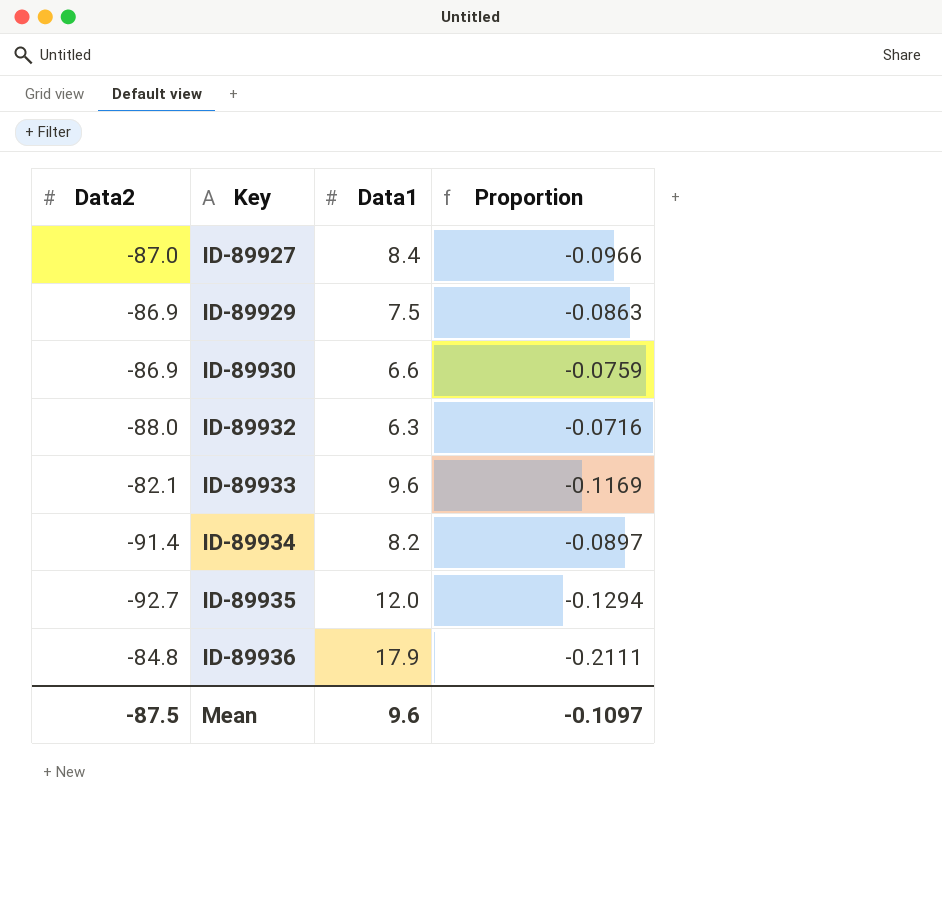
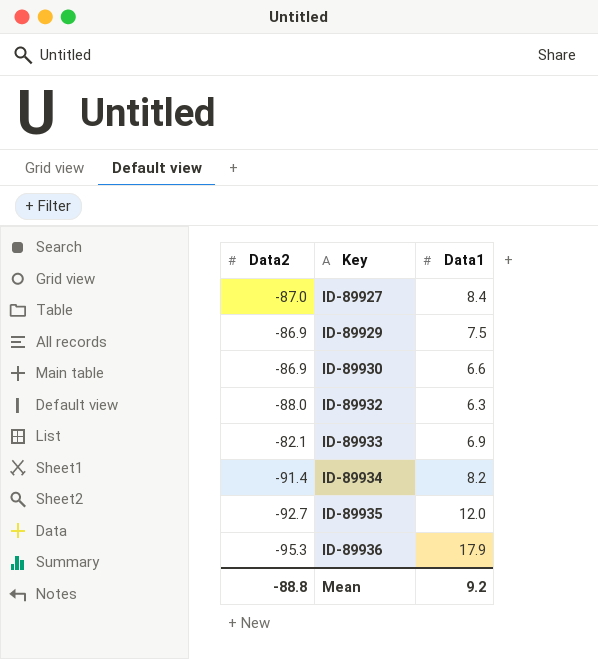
column Proportion | formula: [Data1] / [Data2] -> none
ID-89933 | Data1: 9.6 -> 6.9
ID-89936 | Data2: -84.8 -> -95.3
Mean | Data2: -87.5 -> -88.8
Mean | Data1: 9.6 -> 9.2

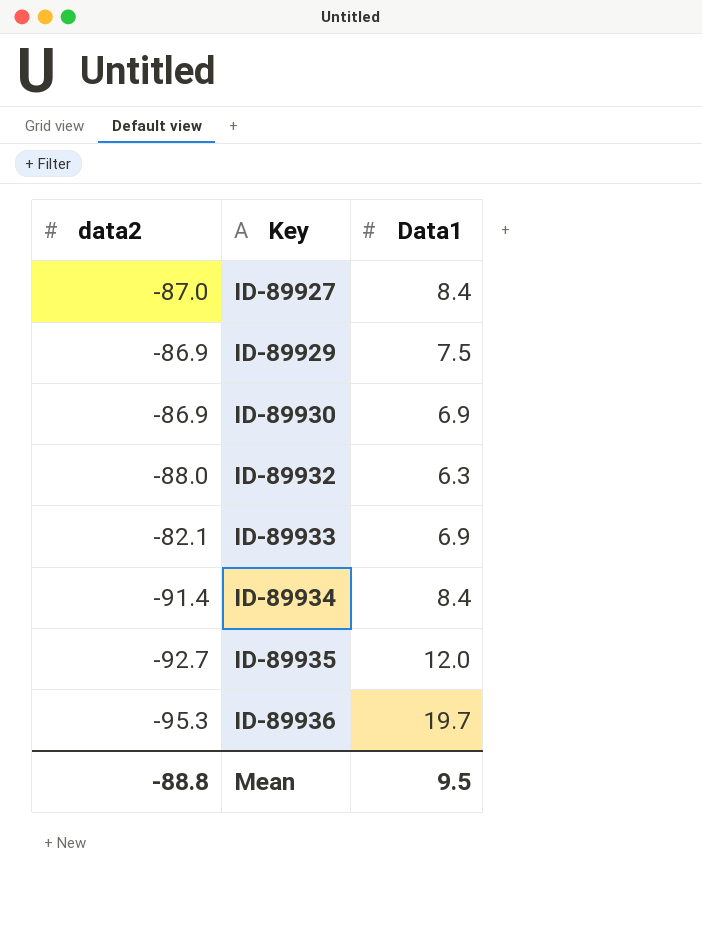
column name: Data2 -> data2
ID-89930 | Data1: 6.6 -> 6.9
ID-89934 | Data1: 8.2 -> 8.4
ID-89936 | Data1: 17.9 -> 19.7
Mean | Data1: 9.2 -> 9.5

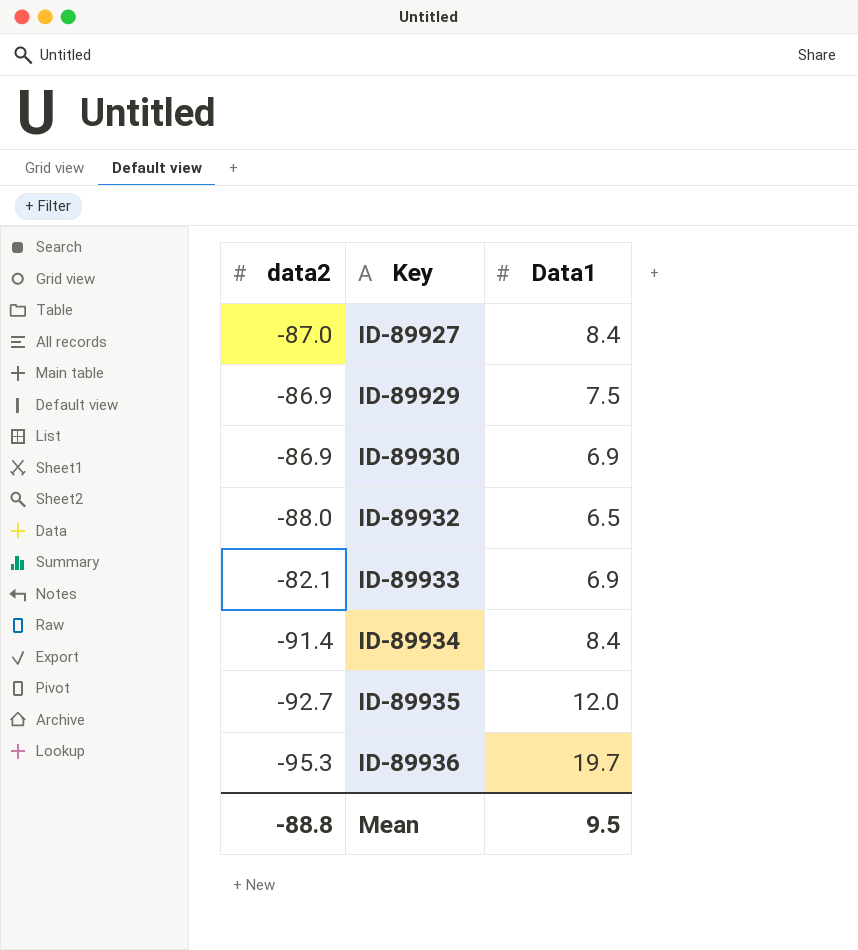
ID-89932 | Data1: 6.3 -> 6.5

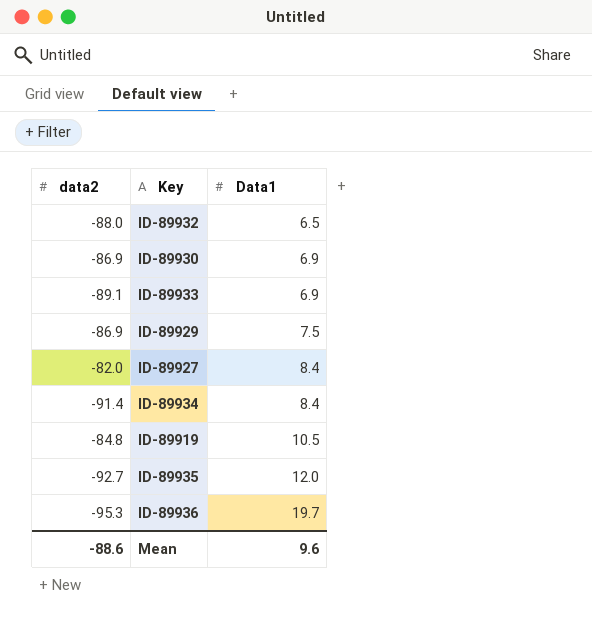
row order: Key ascending -> Data1 ascending
ID-89933 | data2: -82.1 -> -89.1
ID-89927 | data2: -87.0 -> -82.0
row ID-89919: none -> -84.8 | 10.5
Mean | data2: -88.8 -> -88.6
Mean | Data1: 9.5 -> 9.6

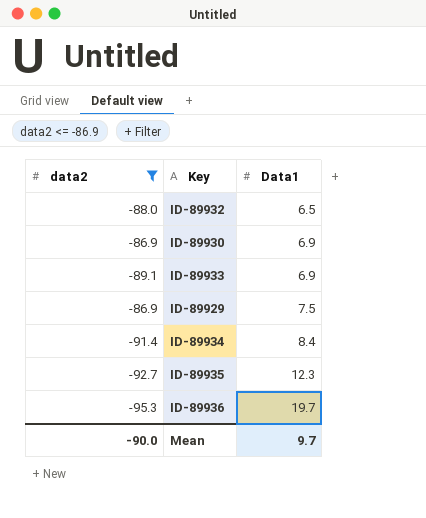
filter: none -> data2 <= -86.9
ID-89935 | Data1: 12.0 -> 12.3
Mean | data2: -88.6 -> -90.0
Mean | Data1: 9.6 -> 9.7

